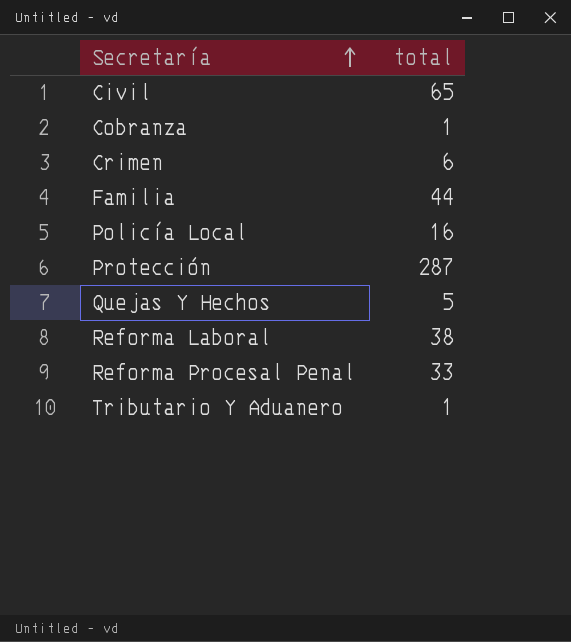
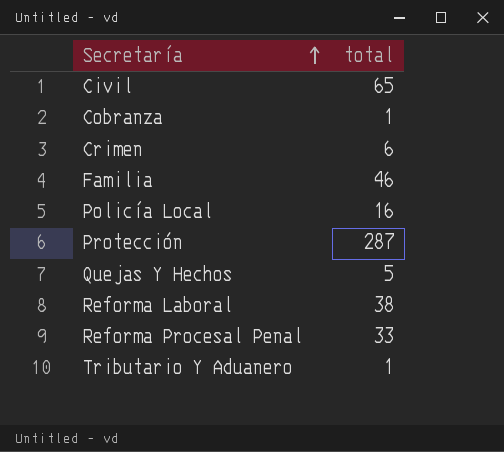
Familia | total: 44 -> 46

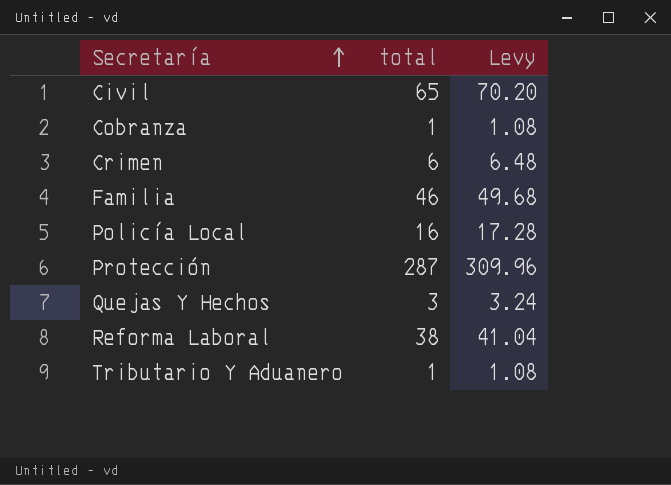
column Levy | formula: none -> [total] * 1.08
row Reforma Procesal Penal: 33 -> none
Quejas Y Hechos | total: 5 -> 3

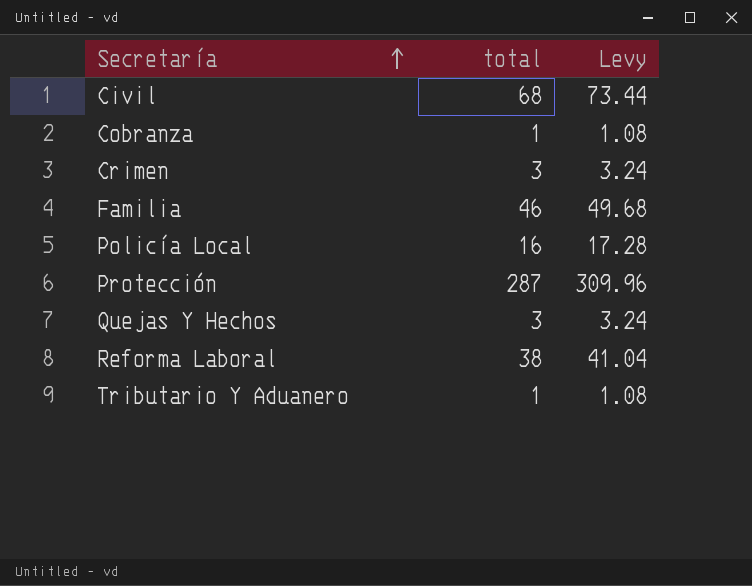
Civil | total: 65 -> 68
Civil | Levy: 70.20 -> 73.44
Crimen | total: 6 -> 3
Crimen | Levy: 6.48 -> 3.24

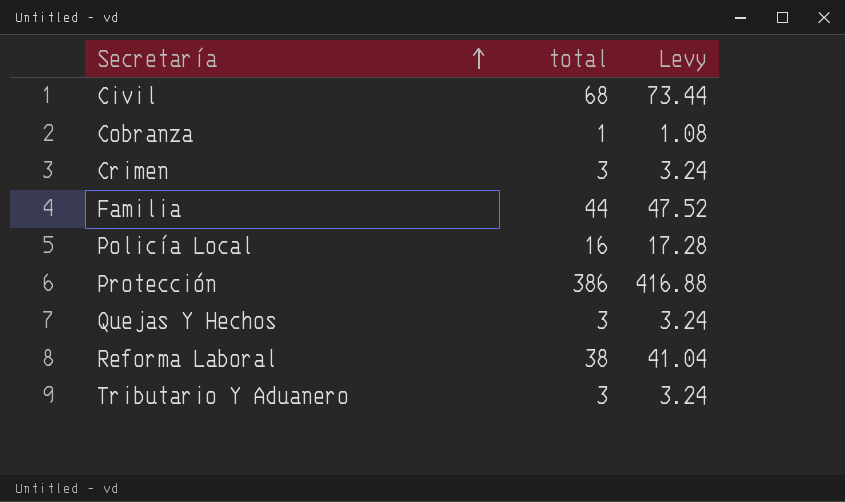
Familia | total: 46 -> 44
Familia | Levy: 49.68 -> 47.52
Protección | total: 287 -> 386
Protección | Levy: 309.96 -> 416.88
Tributario Y Aduanero | total: 1 -> 3
Tributario Y Aduanero | Levy: 1.08 -> 3.24

